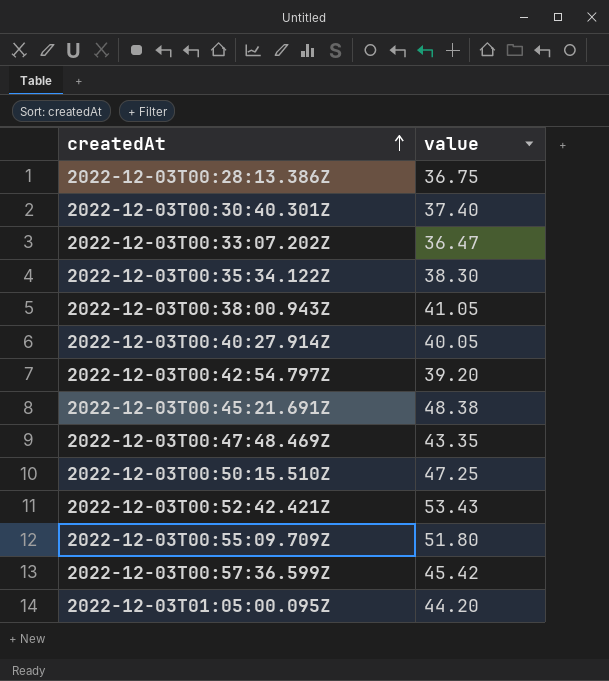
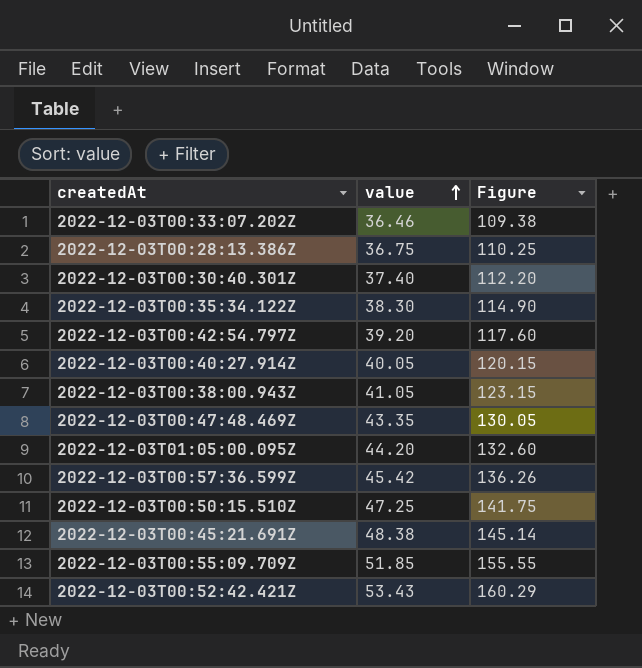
row order: createdAt ascending -> value ascending
column Figure | formula: none -> [value] * 3
2022-12-03T00:33:07.202Z | value: 36.47 -> 36.46
2022-12-03T00:55:09.709Z | value: 51.80 -> 51.85

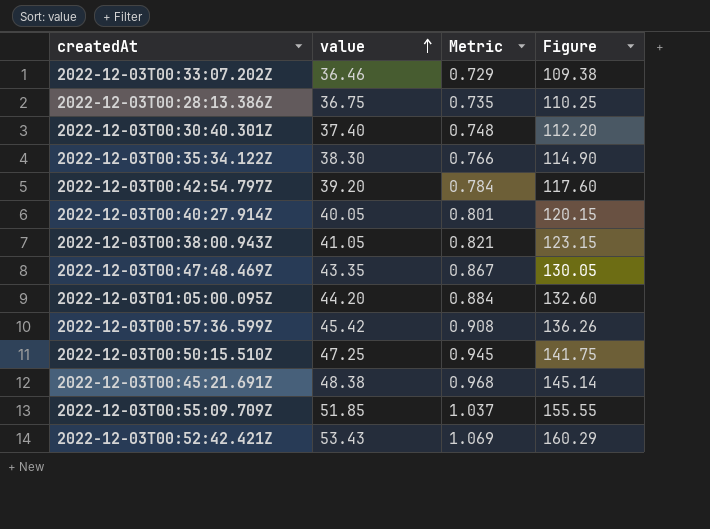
column Metric | formula: none -> [value] * 0.02

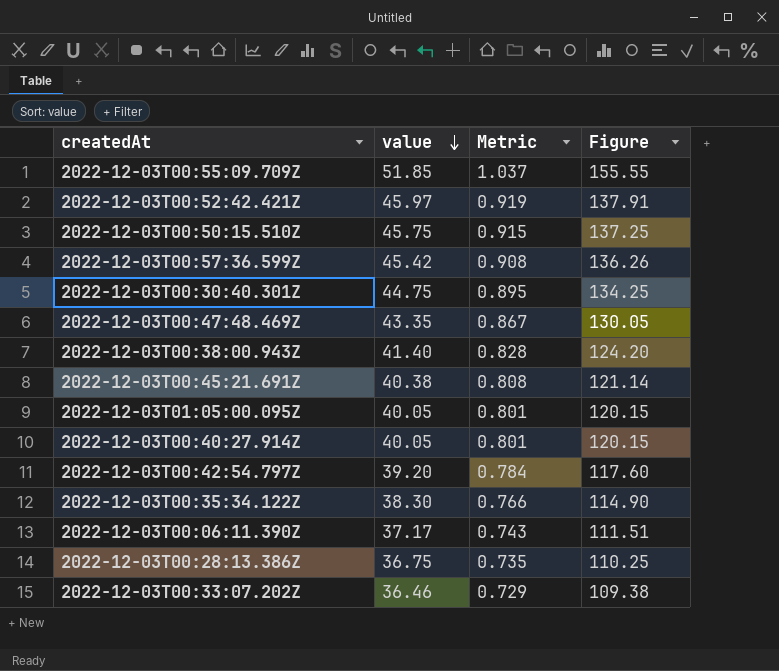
row order: value ascending -> value descending
2022-12-03T00:52:42.421Z | value: 53.43 -> 45.97
2022-12-03T00:52:42.421Z | Metric: 1.069 -> 0.919
2022-12-03T00:52:42.421Z | Figure: 160.29 -> 137.91
2022-12-03T00:50:15.510Z | value: 47.25 -> 45.75
2022-12-03T00:50:15.510Z | Metric: 0.945 -> 0.915
2022-12-03T00:50:15.510Z | Figure: 141.75 -> 137.25
2022-12-03T00:30:40.301Z | value: 37.40 -> 44.75
2022-12-03T00:30:40.301Z | Metric: 0.748 -> 0.895
2022-12-03T00:30:40.301Z | Figure: 112.20 -> 134.25
2022-12-03T00:38:00.943Z | value: 41.05 -> 41.40
2022-12-03T00:38:00.943Z | Metric: 0.821 -> 0.828
2022-12-03T00:38:00.943Z | Figure: 123.15 -> 124.20
2022-12-03T00:45:21.691Z | value: 48.38 -> 40.38
2022-12-03T00:45:21.691Z | Metric: 0.968 -> 0.808
2022-12-03T00:45:21.691Z | Figure: 145.14 -> 121.14
2022-12-03T01:05:00.095Z | value: 44.20 -> 40.05
2022-12-03T01:05:00.095Z | Metric: 0.884 -> 0.801
2022-12-03T01:05:00.095Z | Figure: 132.60 -> 120.15
row 2022-12-03T00:06:11.390Z: none -> 37.17 | 0.743 | 111.51

